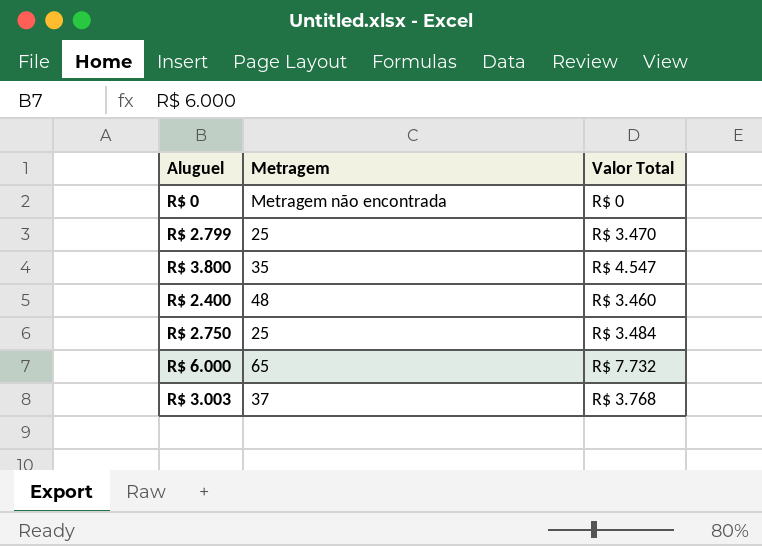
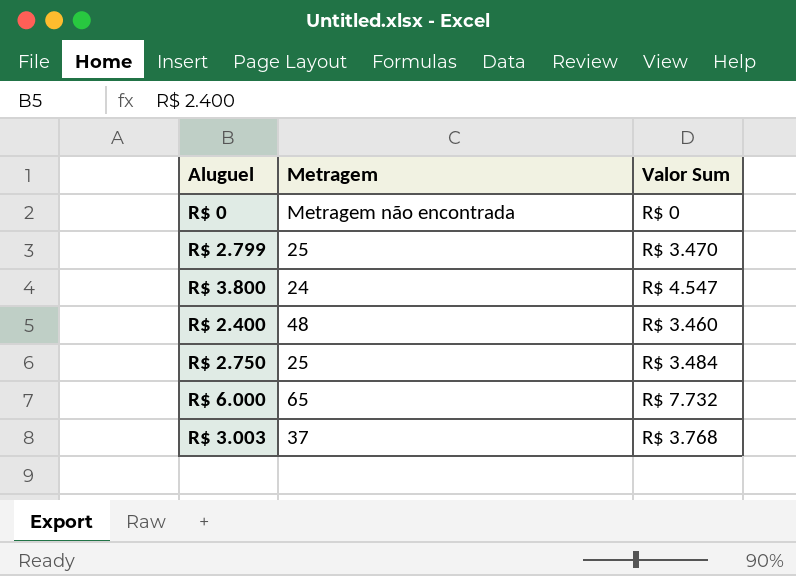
column name: Valor Total -> Valor Sum
R$ 3.800 | Metragem: 35 -> 24

